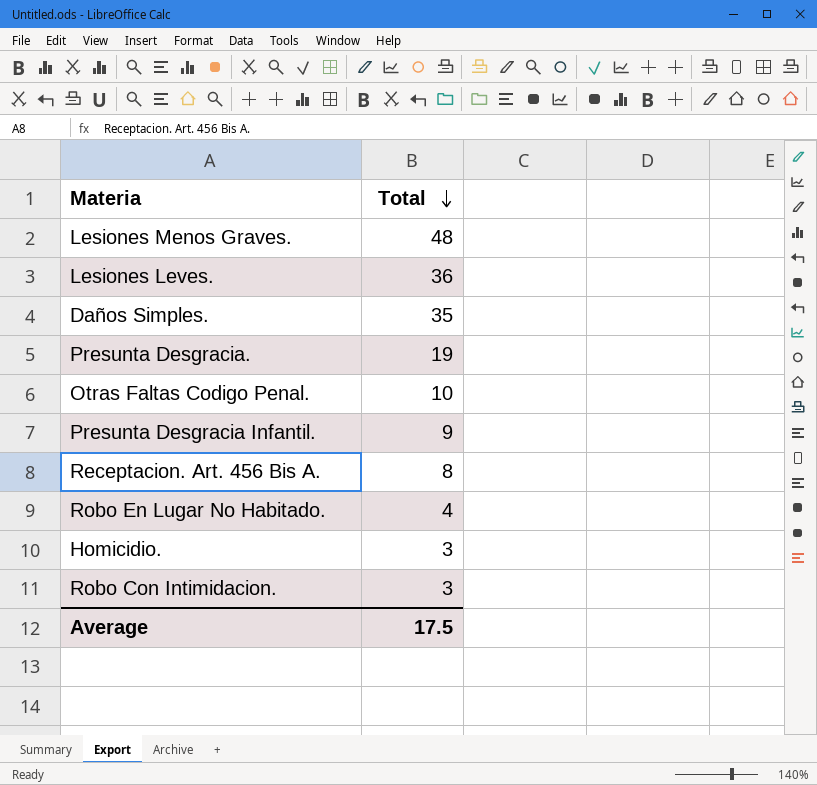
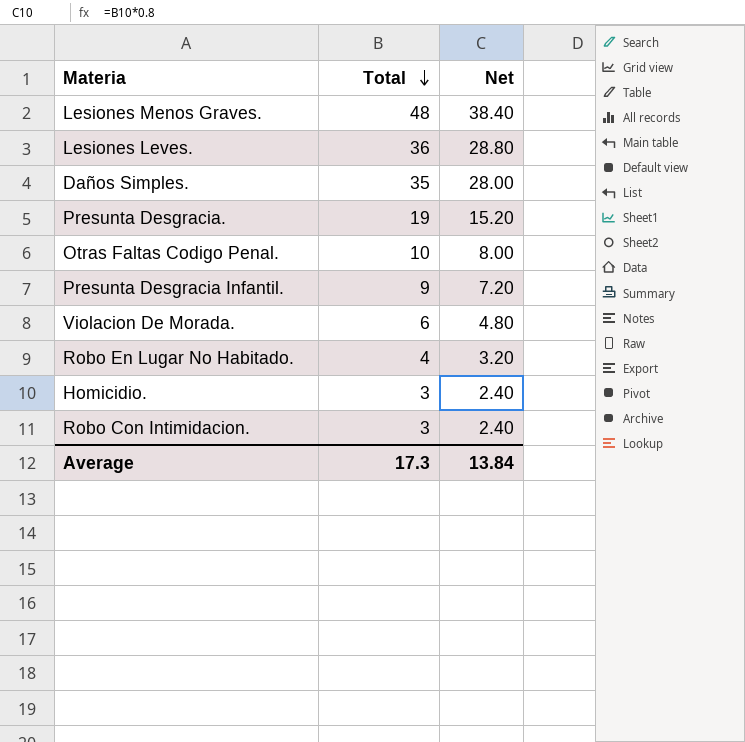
column Net | formula: none -> [Total] * 0.8
row Receptacion. Art. 456 Bis A.: 8 -> none
row Violacion De Morada.: none -> 6 | 4.80
Average | Total: 17.5 -> 17.3

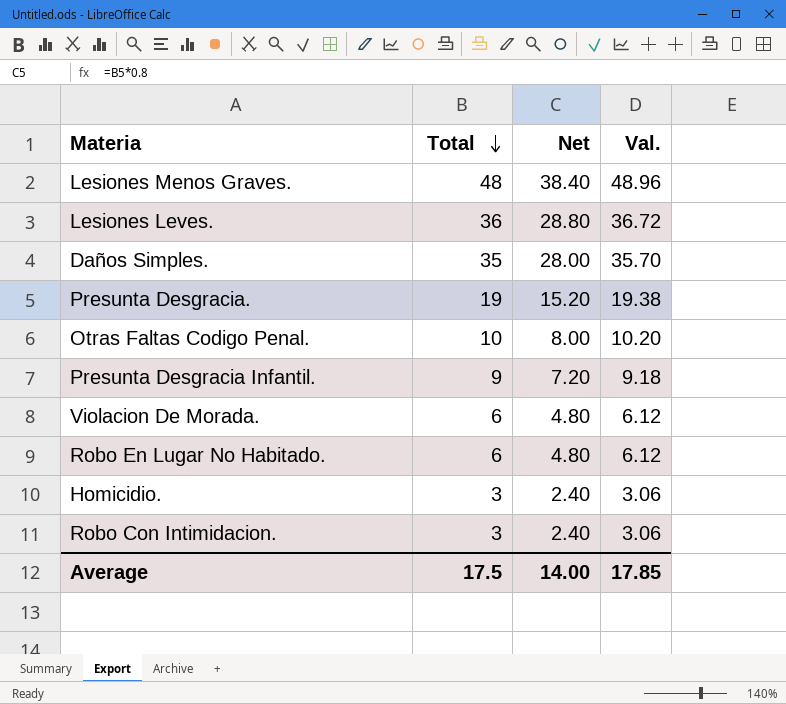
column Val. | formula: none -> [Total] * 1.02
Robo En Lugar No Habitado. | Total: 4 -> 6
Robo En Lugar No Habitado. | Net: 3.20 -> 4.80
Average | Total: 17.3 -> 17.5
Average | Net: 13.84 -> 14.00

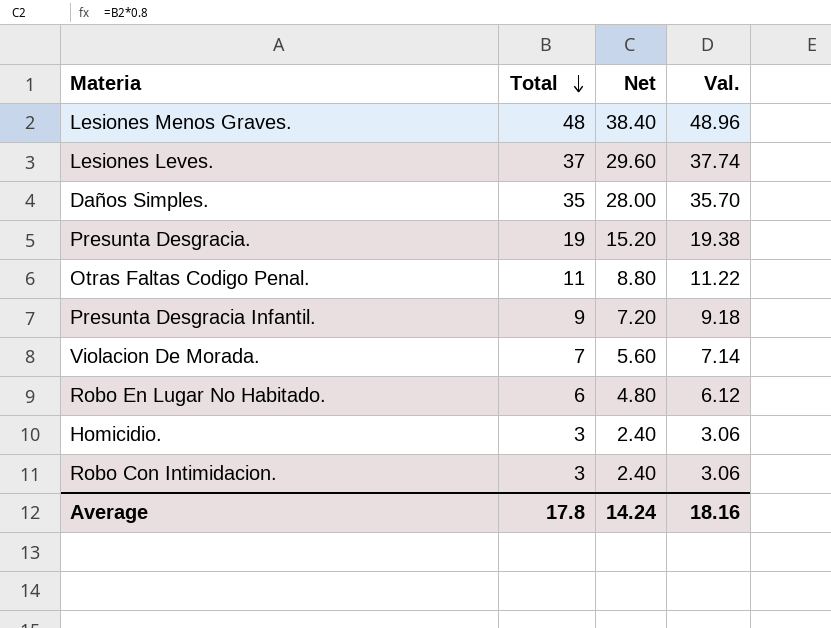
Lesiones Leves. | Total: 36 -> 37
Lesiones Leves. | Net: 28.80 -> 29.60
Lesiones Leves. | Val.: 36.72 -> 37.74
Otras Faltas Codigo Penal. | Total: 10 -> 11
Otras Faltas Codigo Penal. | Net: 8.00 -> 8.80
Otras Faltas Codigo Penal. | Val.: 10.20 -> 11.22
Violacion De Morada. | Total: 6 -> 7
Violacion De Morada. | Net: 4.80 -> 5.60
Violacion De Morada. | Val.: 6.12 -> 7.14
Average | Total: 17.5 -> 17.8
Average | Net: 14.00 -> 14.24
Average | Val.: 17.85 -> 18.16

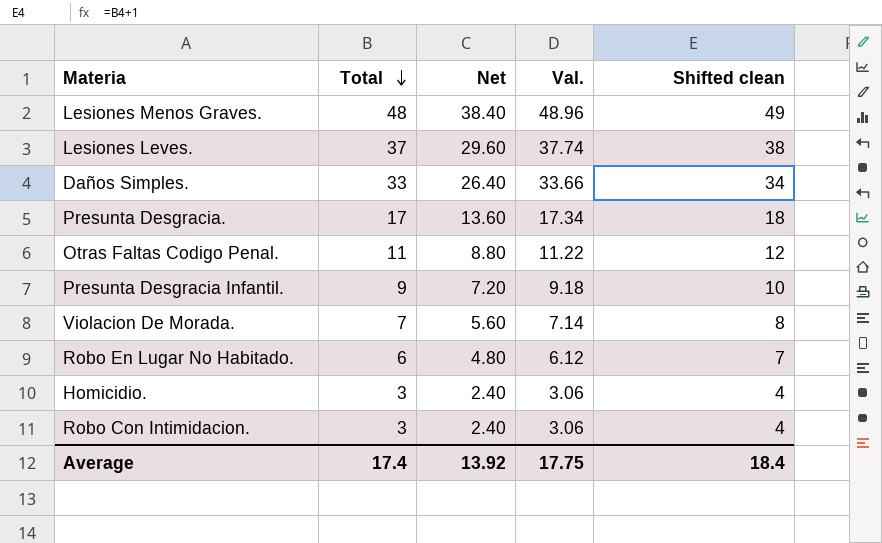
column Shifted clean | formula: none -> [Total] + 1
Daños Simples. | Total: 35 -> 33
Daños Simples. | Net: 28.00 -> 26.40
Daños Simples. | Val.: 35.70 -> 33.66
Presunta Desgracia. | Total: 19 -> 17
Presunta Desgracia. | Net: 15.20 -> 13.60
Presunta Desgracia. | Val.: 19.38 -> 17.34
Average | Total: 17.8 -> 17.4
Average | Net: 14.24 -> 13.92
Average | Val.: 18.16 -> 17.75

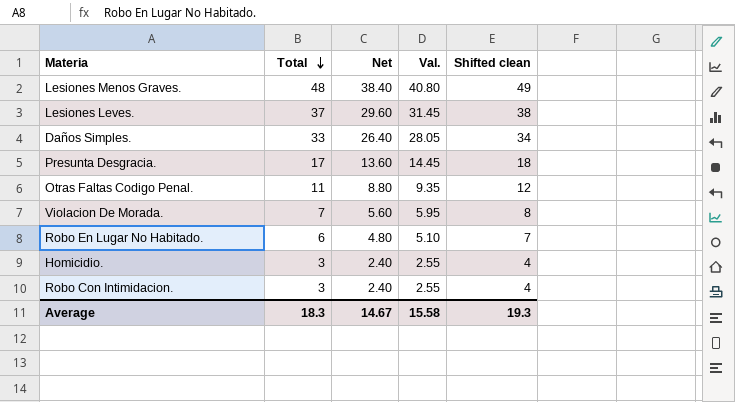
column Val. | formula: [Total] * 1.02 -> [Total] * 0.85
row Presunta Desgracia Infantil.: 9 | 7.20 | 9.18 | 10 -> none
Average | Total: 17.4 -> 18.3
Average | Net: 13.92 -> 14.67
Average | Val.: 17.75 -> 15.58
Average | Shifted clean: 18.4 -> 19.3

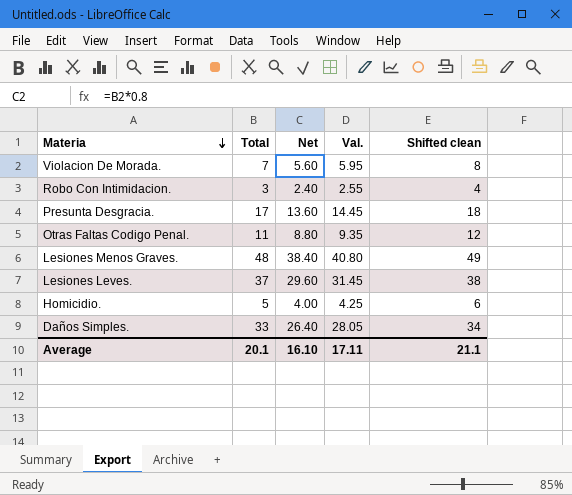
row order: Total descending -> Materia descending
row Robo En Lugar No Habitado.: 6 | 4.80 | 5.10 | 7 -> none
Homicidio. | Total: 3 -> 5
Homicidio. | Net: 2.40 -> 4.00
Homicidio. | Val.: 2.55 -> 4.25
Homicidio. | Shifted clean: 4 -> 6
Average | Total: 18.3 -> 20.1
Average | Net: 14.67 -> 16.10
Average | Val.: 15.58 -> 17.11
Average | Shifted clean: 19.3 -> 21.1

